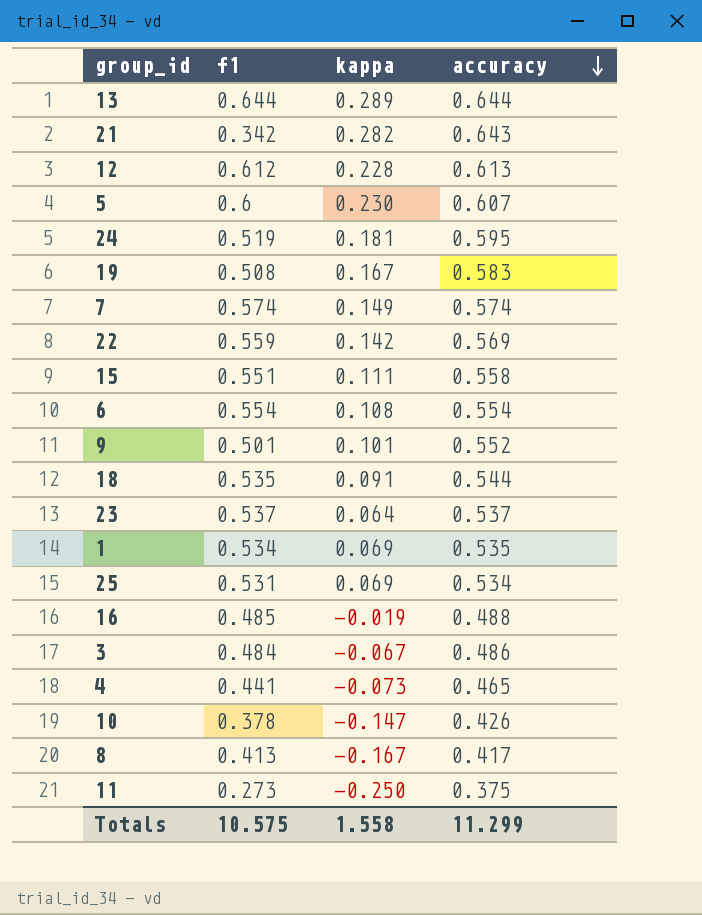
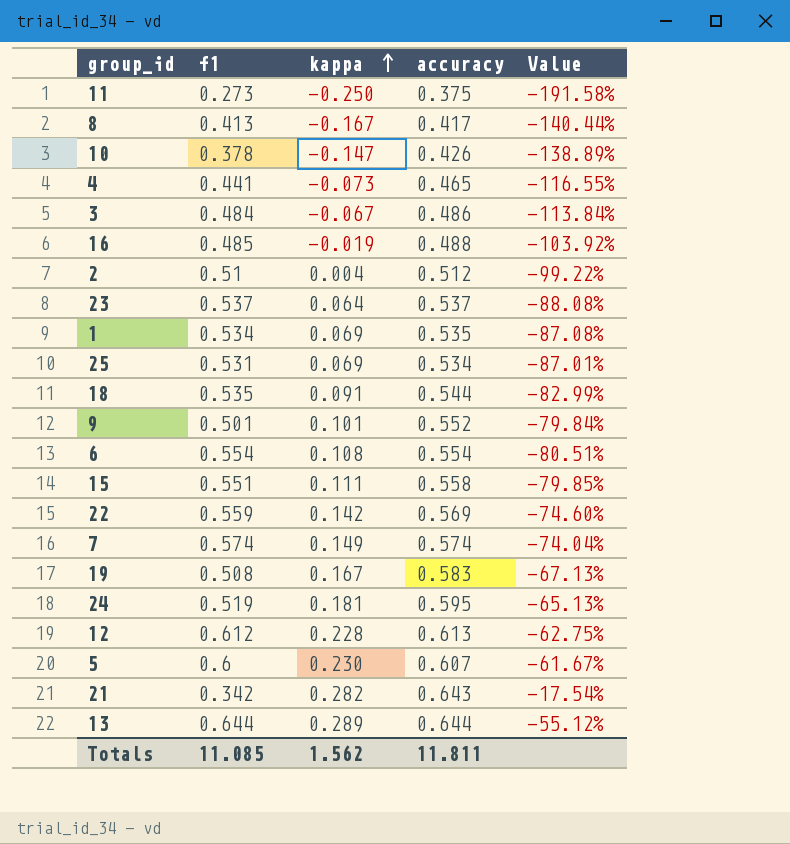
row order: accuracy descending -> kappa ascending
column Value | formula: none -> ([kappa] - [f1]) / [f1]
row 2: none -> 0.51 | 0.004 | 0.512 | -99.22%
Totals | f1: 10.575 -> 11.085
Totals | kappa: 1.558 -> 1.562
Totals | accuracy: 11.299 -> 11.811

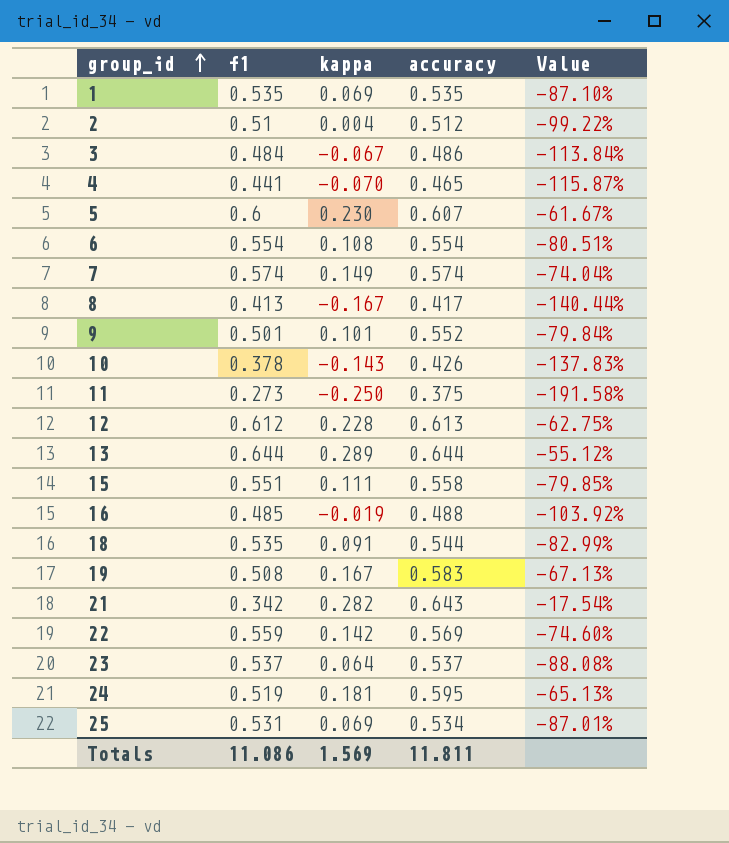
row order: kappa ascending -> group_id ascending
1 | f1: 0.534 -> 0.535
1 | Value: -87.08% -> -87.10%
4 | kappa: -0.073 -> -0.070
4 | Value: -116.55% -> -115.87%
10 | kappa: -0.147 -> -0.143
10 | Value: -138.89% -> -137.83%
Totals | f1: 11.085 -> 11.086
Totals | kappa: 1.562 -> 1.569

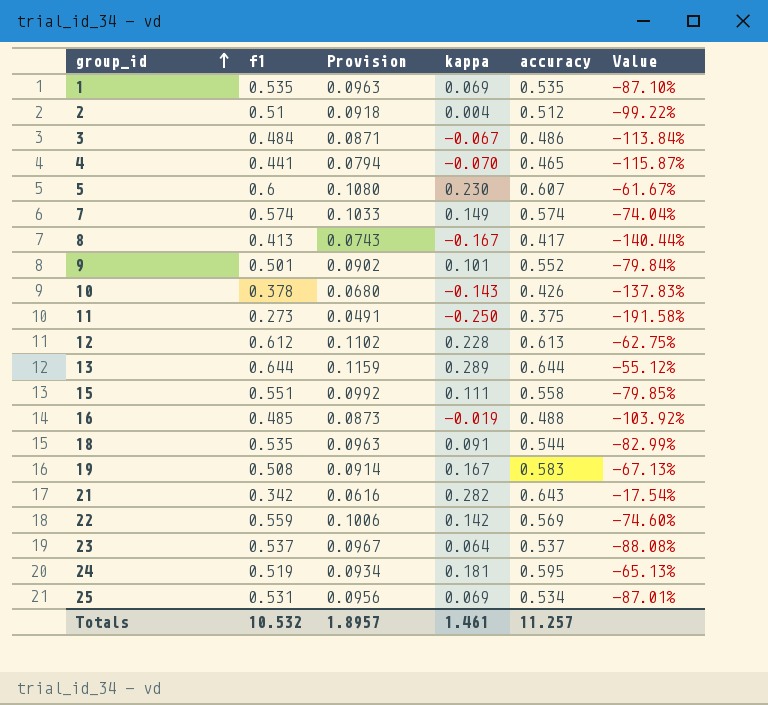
column Provision | formula: none -> [f1] * 0.18
row 6: 0.554 | 0.108 | 0.554 | -80.51% -> none
Totals | f1: 11.086 -> 10.532
Totals | kappa: 1.569 -> 1.461
Totals | accuracy: 11.811 -> 11.257

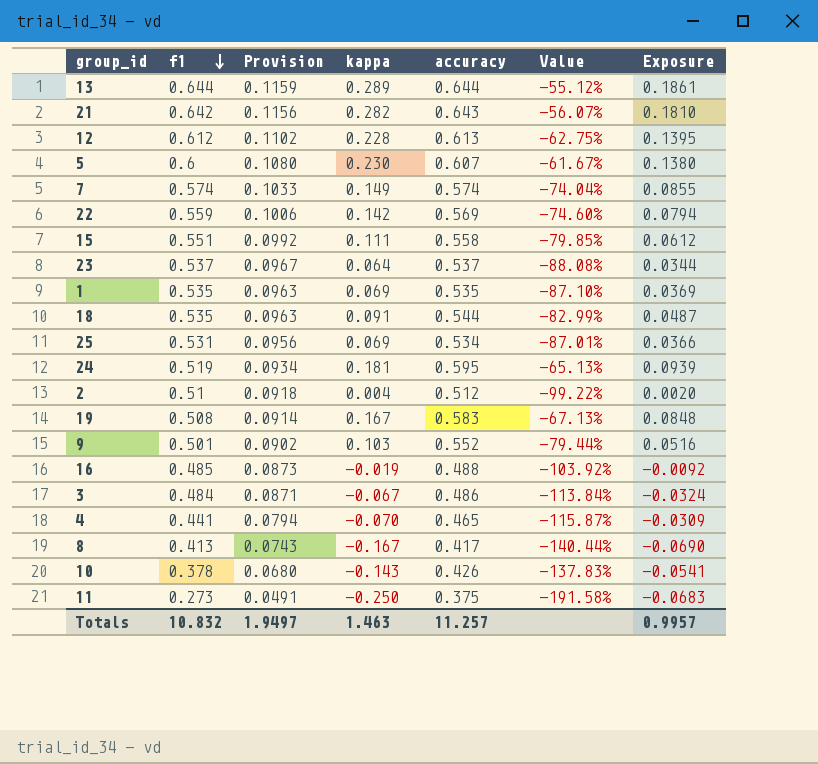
row order: group_id ascending -> f1 descending
column Exposure | formula: none -> [f1] * [kappa]
21 | f1: 0.342 -> 0.642
21 | Provision: 0.0616 -> 0.1156
21 | Value: -17.54% -> -56.07%
9 | kappa: 0.101 -> 0.103
9 | Value: -79.84% -> -79.44%
Totals | f1: 10.532 -> 10.832
Totals | Provision: 1.8957 -> 1.9497
Totals | kappa: 1.461 -> 1.463

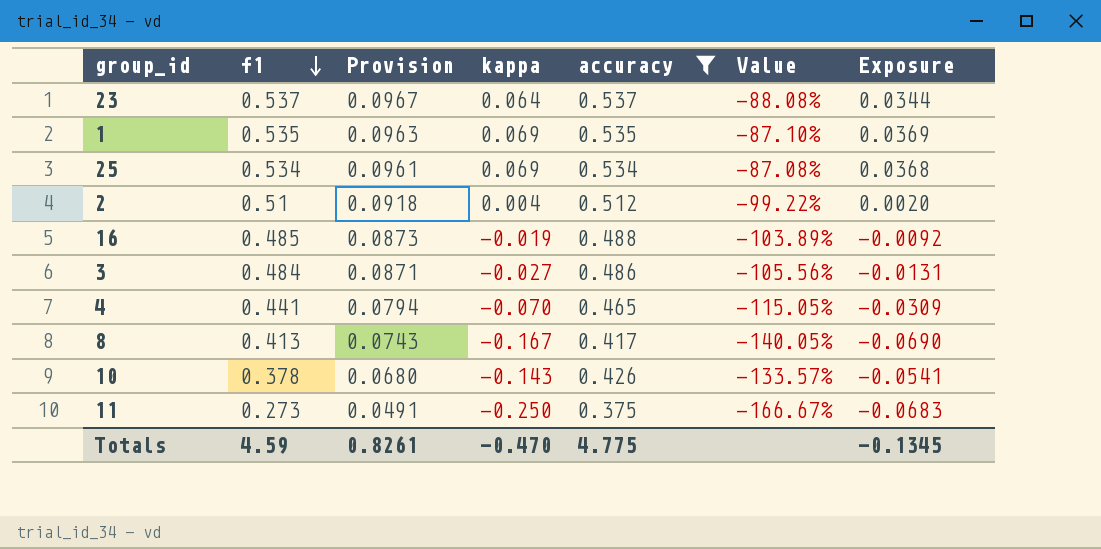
filter: none -> accuracy <= 0.537
column Value | formula: ([kappa] - [f1]) / [f1] -> ([kappa] - [accuracy]) / [accuracy]
25 | f1: 0.531 -> 0.534
25 | Provision: 0.0956 -> 0.0961
25 | Exposure: 0.0366 -> 0.0368
3 | kappa: -0.067 -> -0.027
3 | Exposure: -0.0324 -> -0.0131
Totals | f1: 10.832 -> 4.59
Totals | Provision: 1.9497 -> 0.8261
Totals | kappa: 1.463 -> -0.470
Totals | accuracy: 11.257 -> 4.775
Totals | Exposure: 0.9957 -> -0.1345

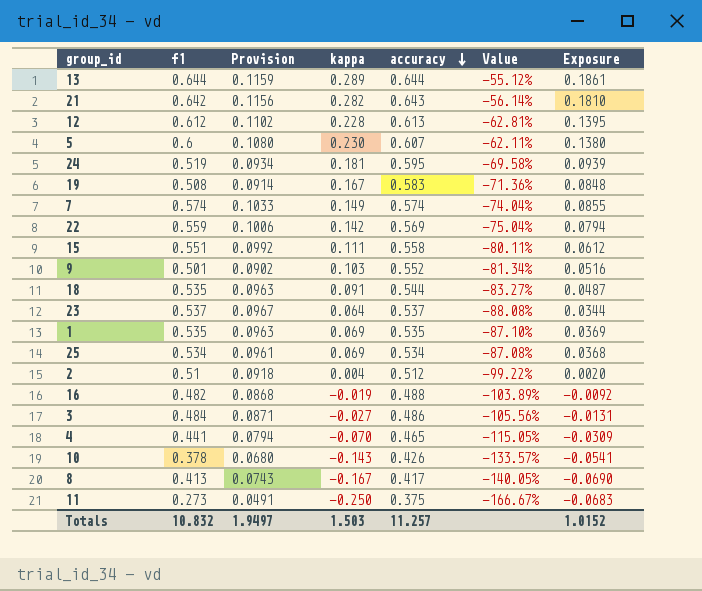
filter: accuracy <= 0.537 -> none
row order: f1 descending -> accuracy descending
16 | f1: 0.485 -> 0.482
16 | Provision: 0.0873 -> 0.0868
Totals | f1: 4.59 -> 10.832
Totals | Provision: 0.8261 -> 1.9497
Totals | kappa: -0.470 -> 1.503
Totals | accuracy: 4.775 -> 11.257
Totals | Exposure: -0.1345 -> 1.0152

